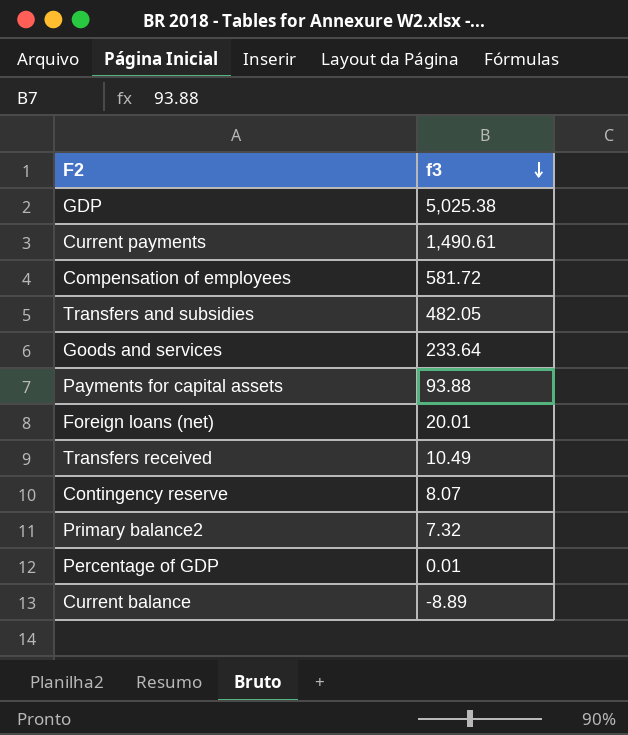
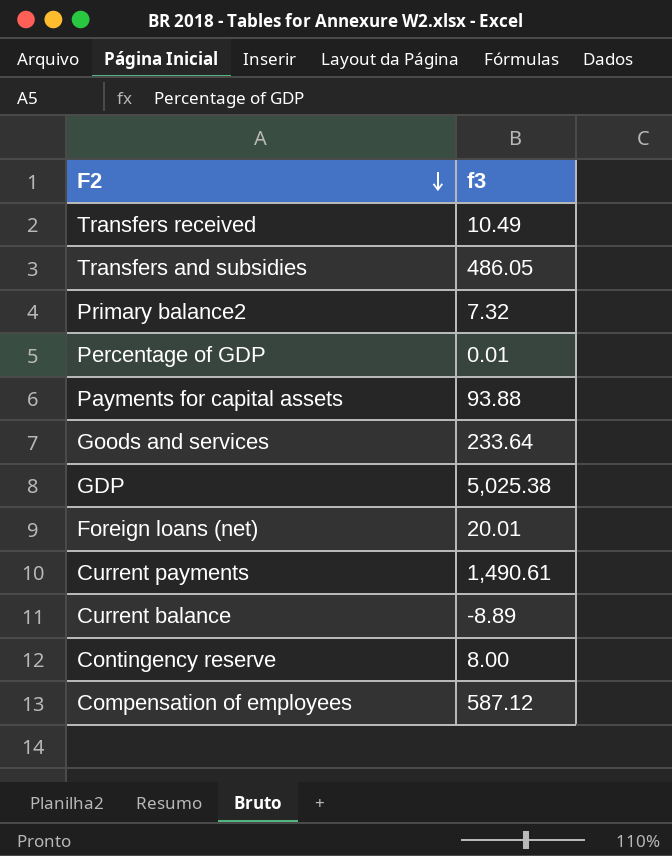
row order: f3 descending -> F2 descending
Transfers and subsidies | f3: 482.05 -> 486.05
Contingency reserve | f3: 8.07 -> 8.00
Compensation of employees | f3: 581.72 -> 587.12

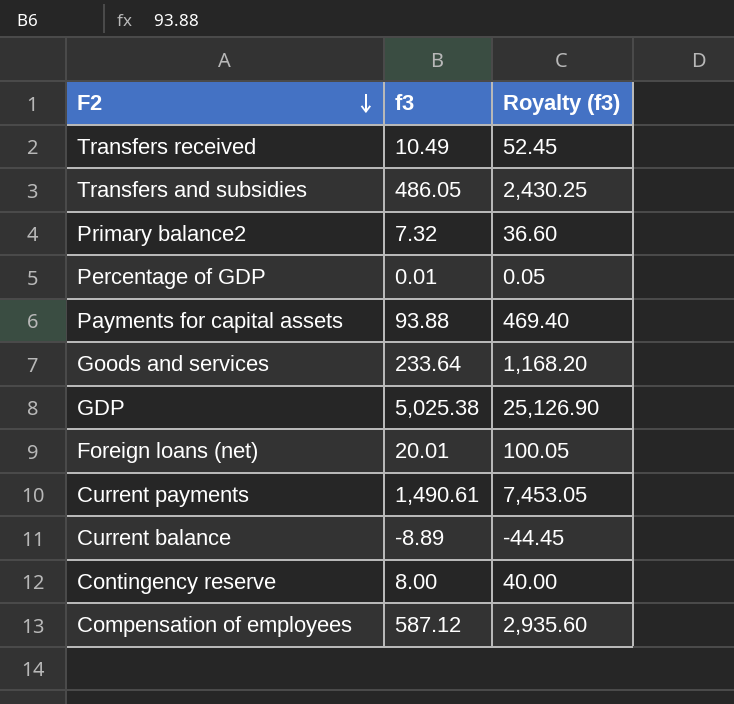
column Royalty (f3) | formula: none -> [f3] * 5

